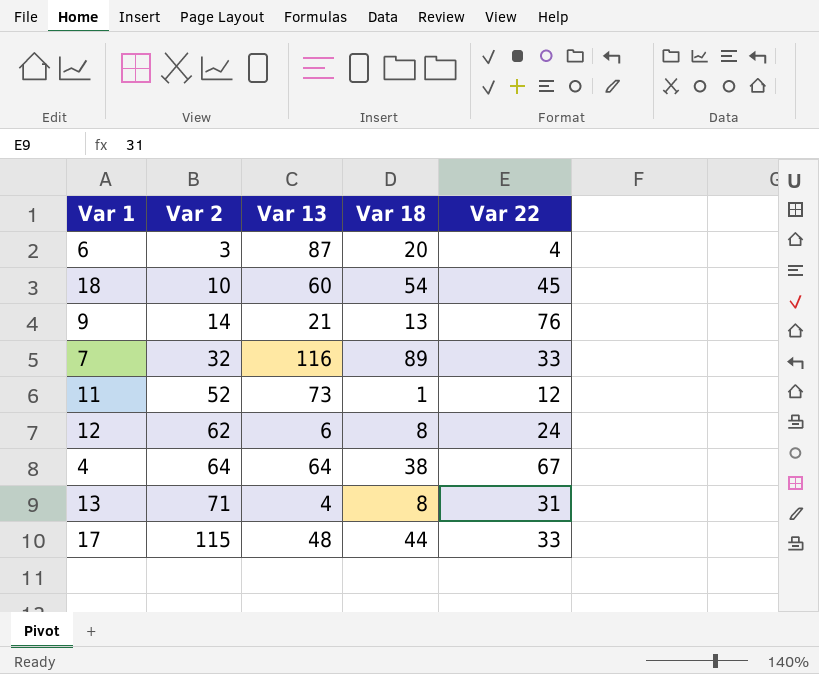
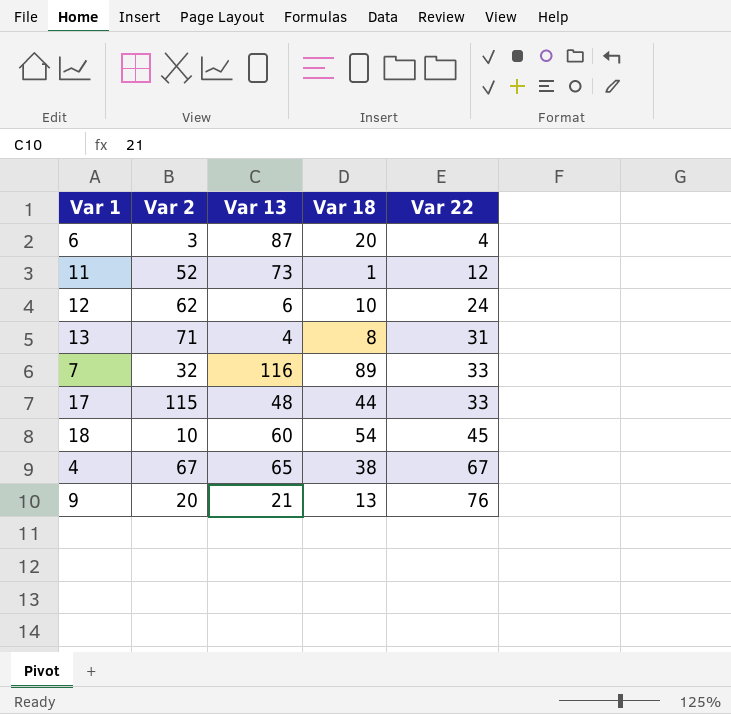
row order: Var 2 ascending -> Var 22 ascending
12 | Var 18: 8 -> 10
4 | Var 2: 64 -> 67
4 | Var 13: 64 -> 65
9 | Var 2: 14 -> 20

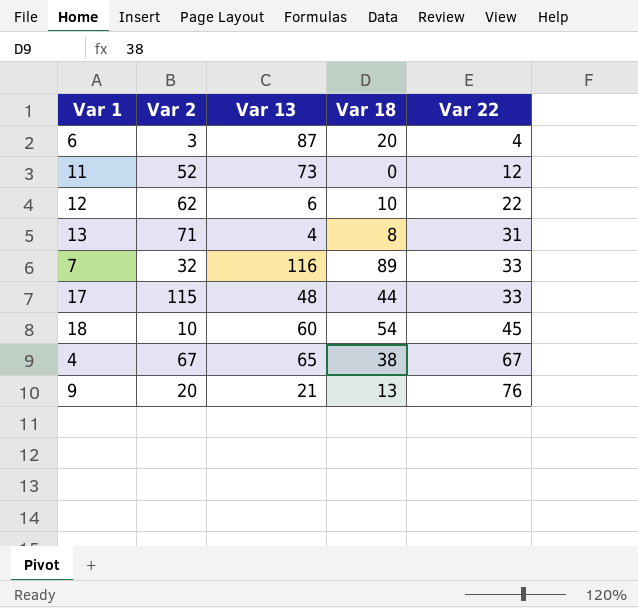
11 | Var 18: 1 -> 0
12 | Var 22: 24 -> 22

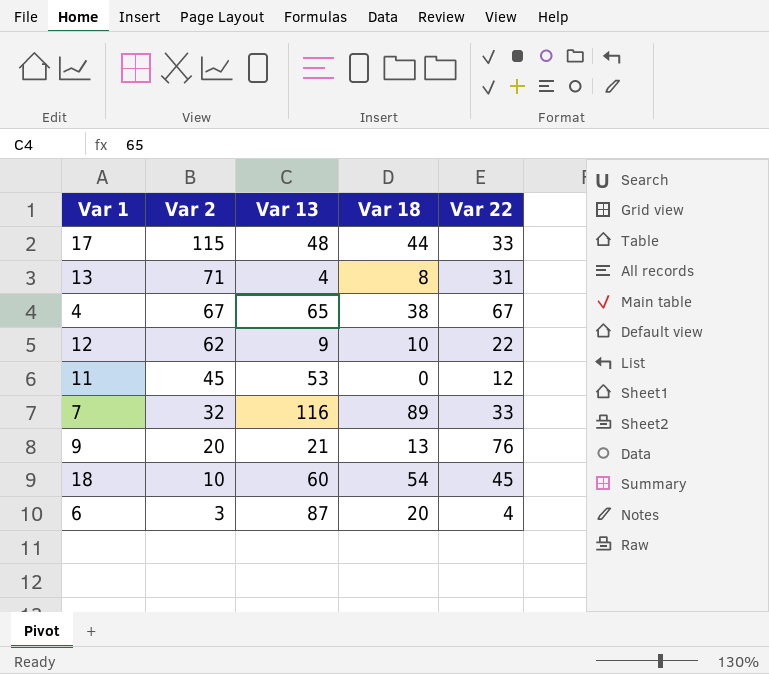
row order: Var 22 ascending -> Var 2 descending
12 | Var 13: 6 -> 9
11 | Var 2: 52 -> 45
11 | Var 13: 73 -> 53

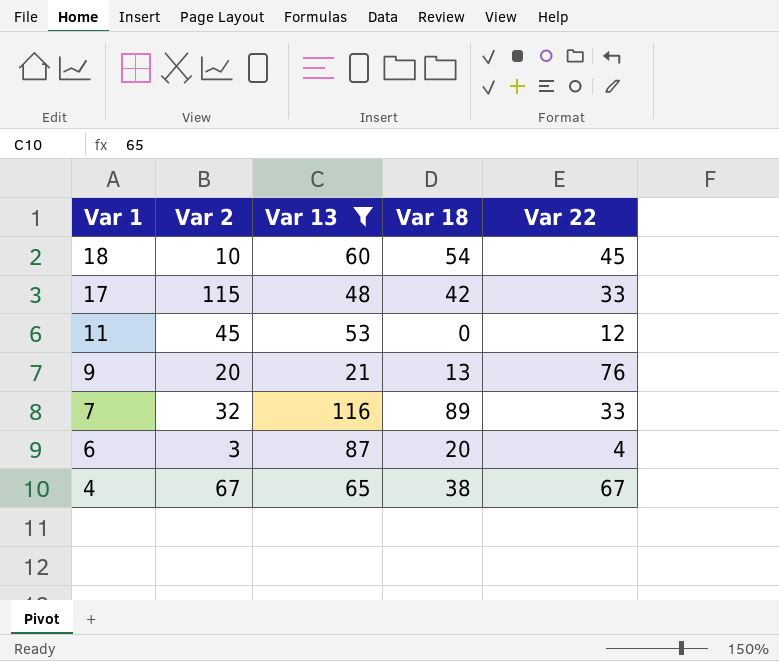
filter: none -> Var 13 >= 21
row order: Var 2 descending -> Var 1 descending
17 | Var 18: 44 -> 42

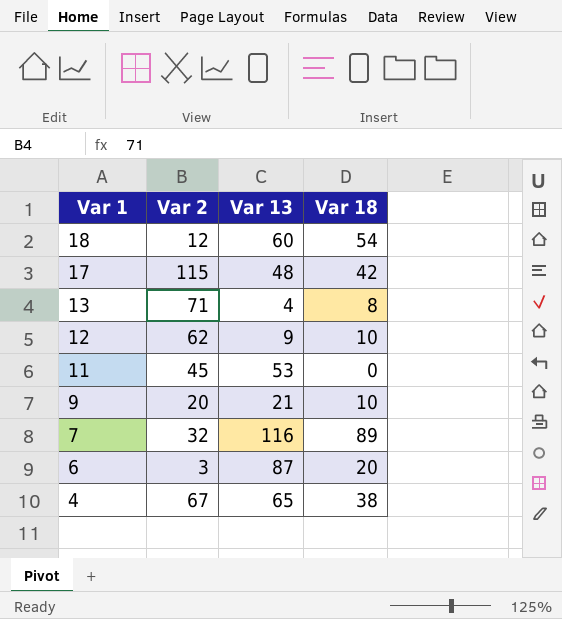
filter: Var 13 >= 21 -> none
column Var 22 | position: 5 -> none
18 | Var 2: 10 -> 12
9 | Var 18: 13 -> 10

